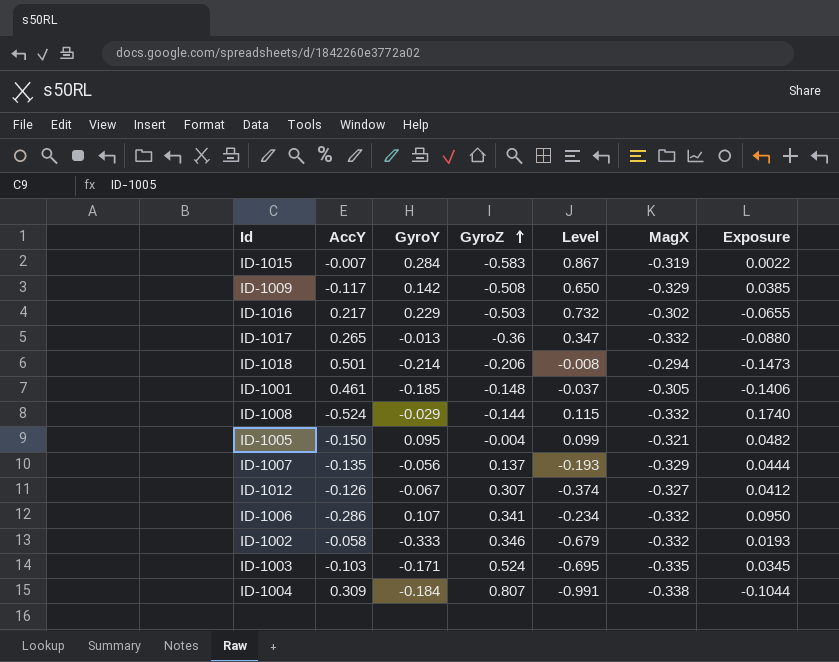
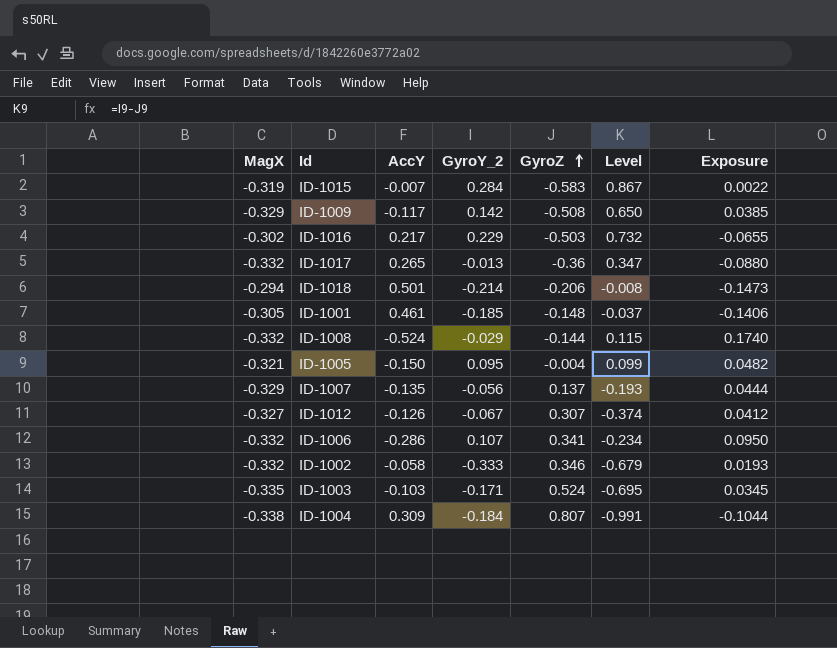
column MagX | position: 6 -> 1
column name: GyroY -> GyroY_2

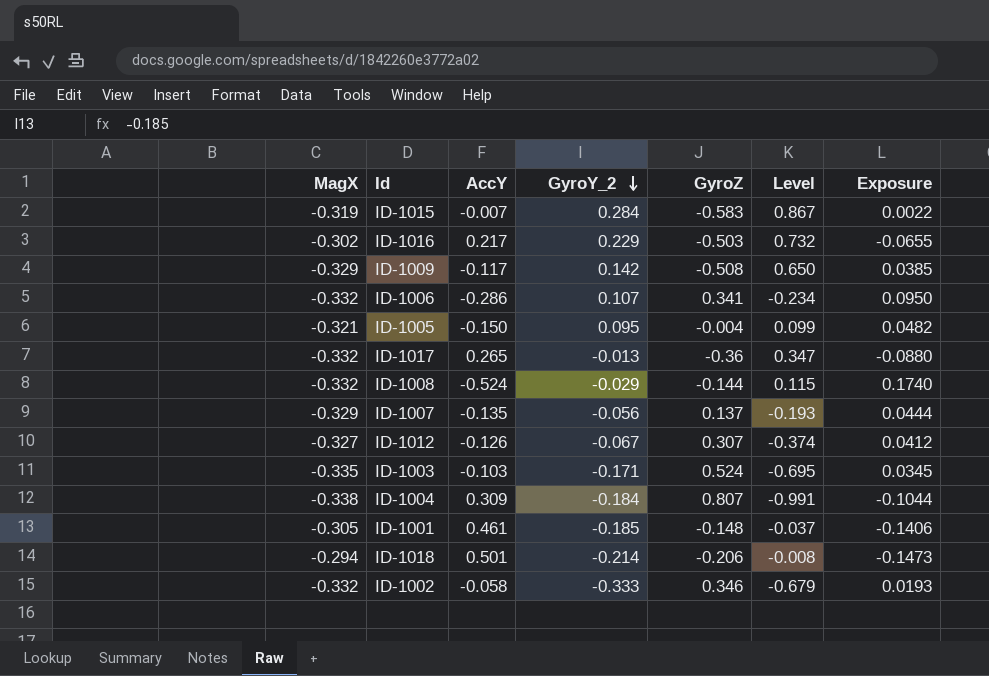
row order: GyroZ ascending -> GyroY_2 descending

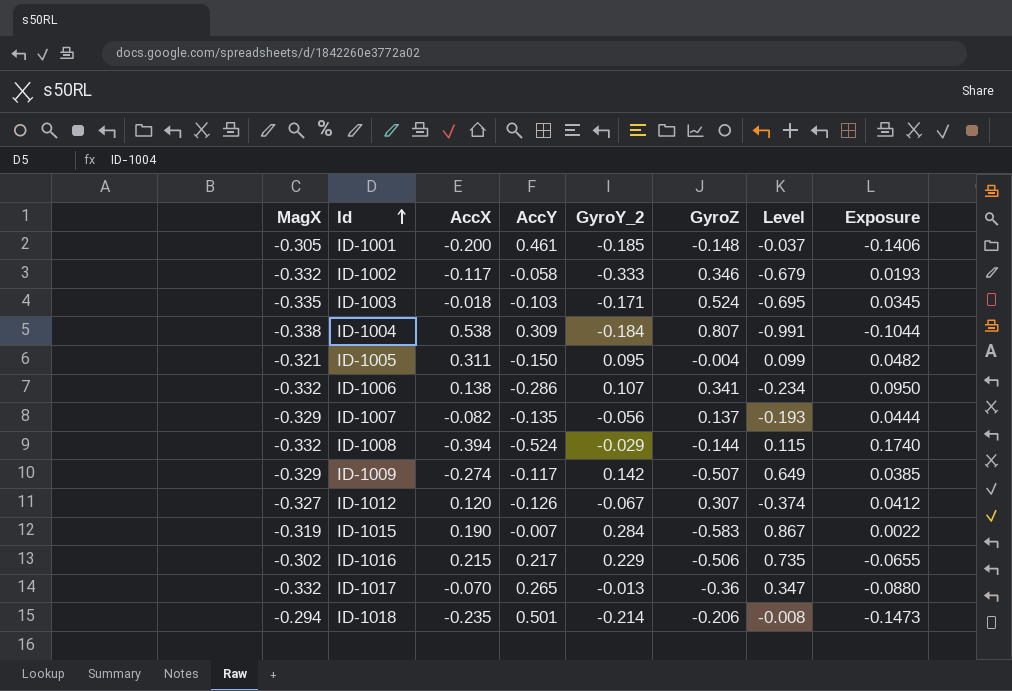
row order: GyroY_2 descending -> Id ascending
column AccX | position: none -> 3
ID-1009 | GyroZ: -0.508 -> -0.507
ID-1009 | Level: 0.650 -> 0.649
ID-1016 | GyroZ: -0.503 -> -0.506
ID-1016 | Level: 0.732 -> 0.735

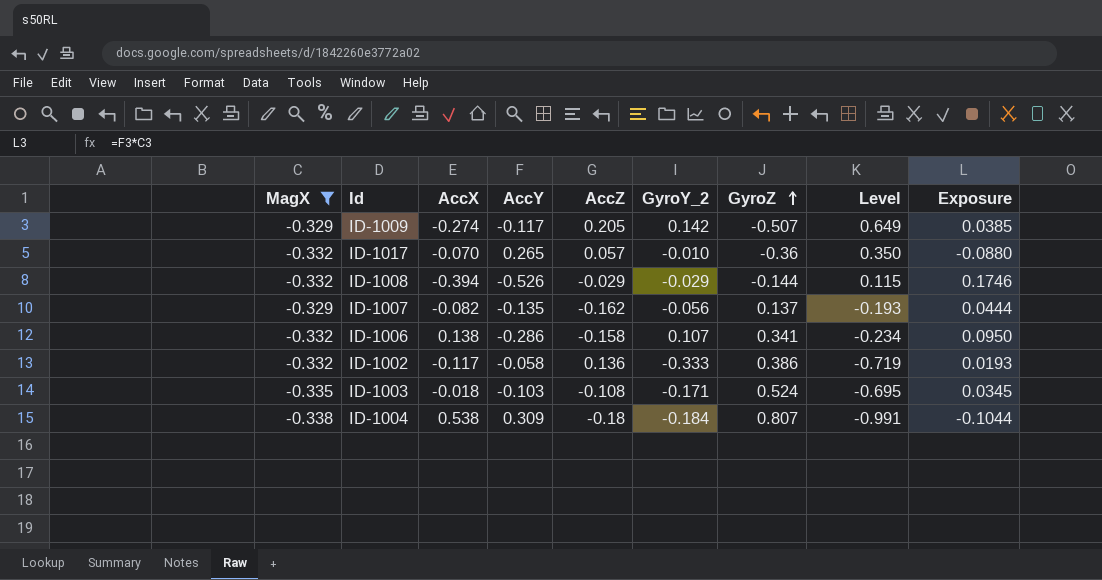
filter: none -> MagX <= -0.329
row order: Id ascending -> GyroZ ascending
column AccZ | position: none -> 5
ID-1017 | GyroY_2: -0.013 -> -0.010
ID-1017 | Level: 0.347 -> 0.350
ID-1008 | AccY: -0.524 -> -0.526
ID-1008 | Exposure: 0.1740 -> 0.1746
ID-1002 | GyroZ: 0.346 -> 0.386
ID-1002 | Level: -0.679 -> -0.719

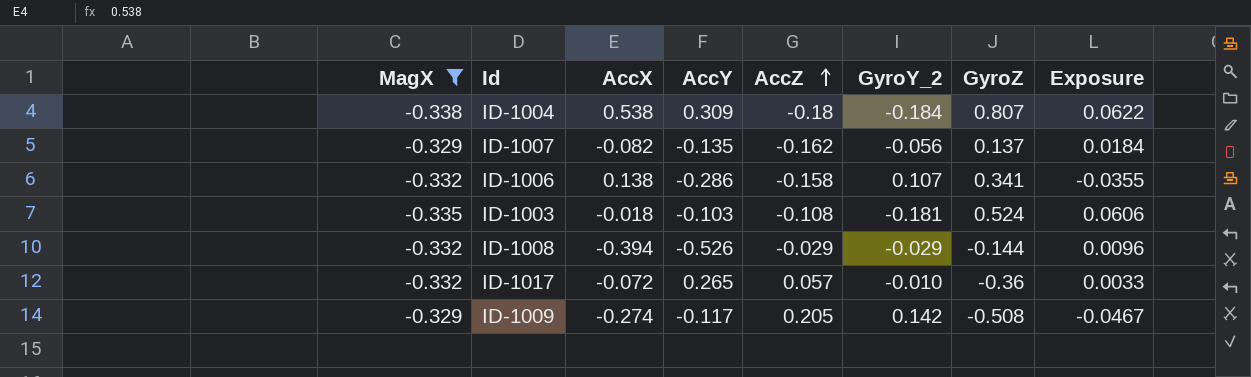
row order: GyroZ ascending -> AccZ ascending
column Level | formula: [GyroY_2] - [GyroZ] -> none
column Exposure | formula: [MagX] * [AccY] -> [MagX] * [GyroY_2]
row ID-1002: -0.332 | -0.117 | -0.058 | 0.136 | -0.333 | 0.386 | -0.719 | 0.0193 -> none
ID-1003 | GyroY_2: -0.171 -> -0.181
ID-1017 | AccX: -0.070 -> -0.072
ID-1009 | GyroZ: -0.507 -> -0.508

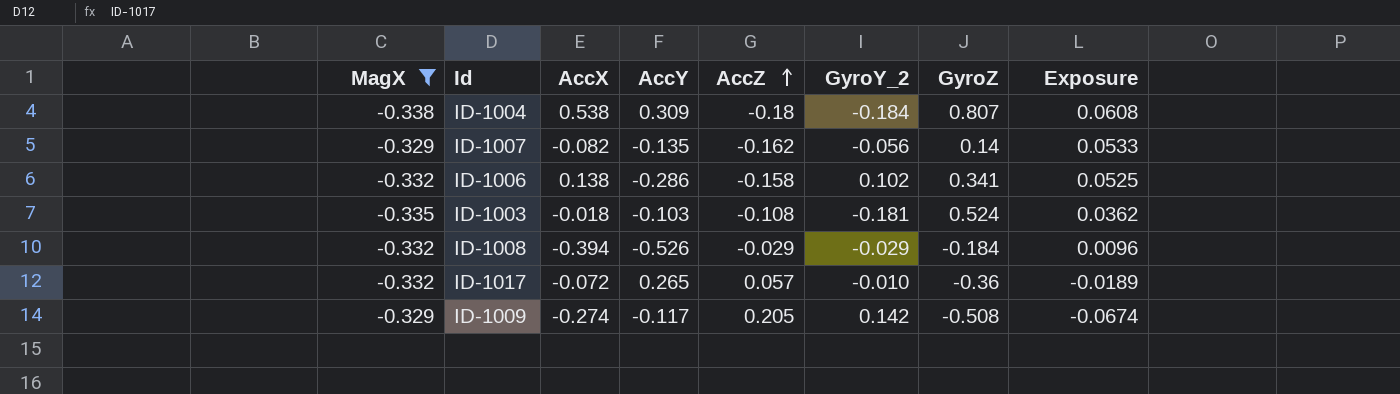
column Exposure | formula: [MagX] * [GyroY_2] -> [MagX] * [AccZ]
ID-1007 | GyroZ: 0.137 -> 0.14
ID-1006 | GyroY_2: 0.107 -> 0.102
ID-1008 | GyroZ: -0.144 -> -0.184

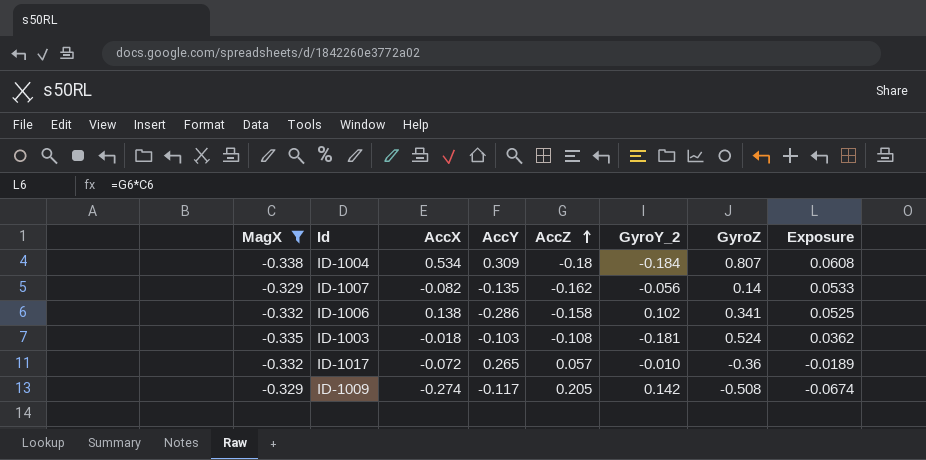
row ID-1008: -0.332 | -0.394 | -0.526 | -0.029 | -0.029 | -0.184 | 0.0096 -> none
ID-1004 | AccX: 0.538 -> 0.534

